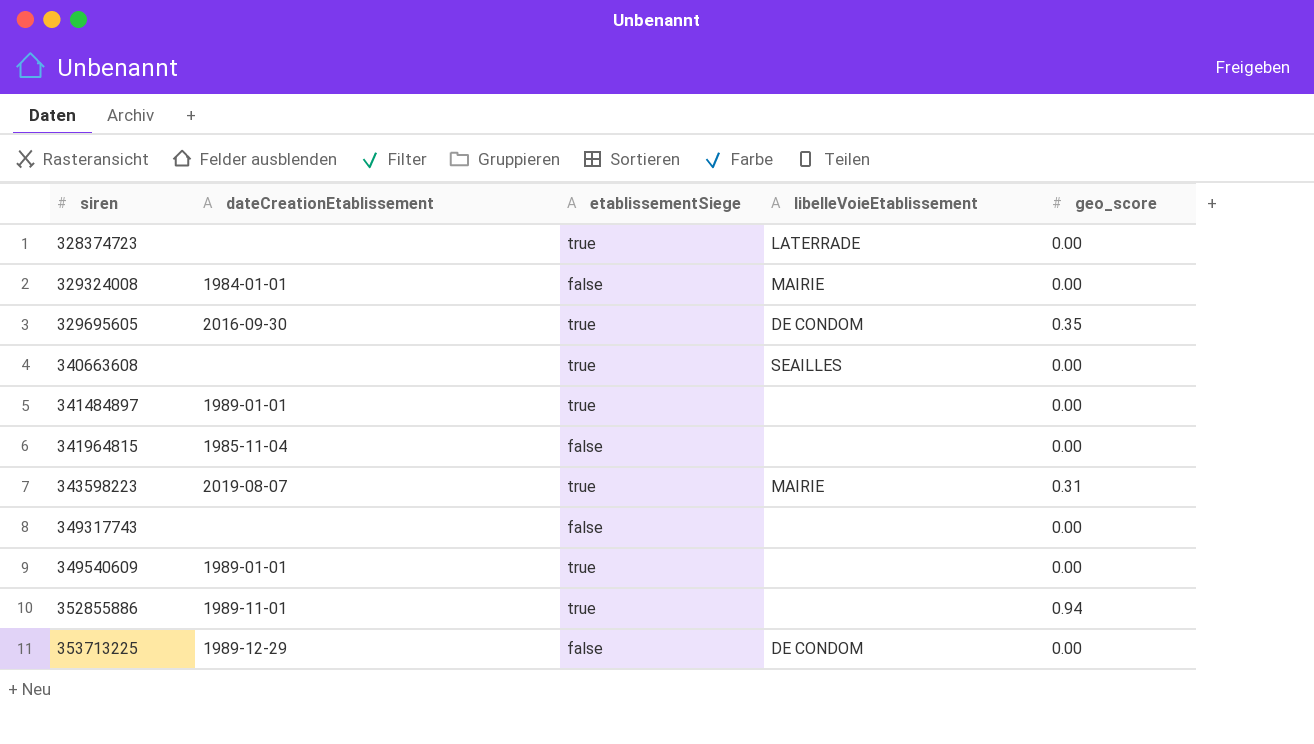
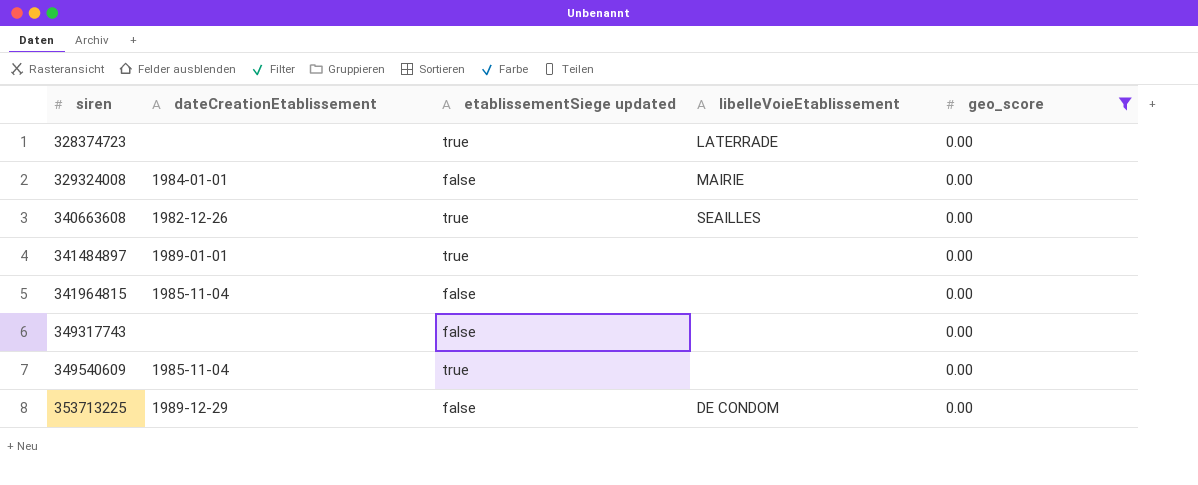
filter: none -> geo_score = 0.00
column name: etablissementSiege -> etablissementSiege updated
340663608 | dateCreationEtablissement: none -> 1982-12-26
349540609 | dateCreationEtablissement: 1989-01-01 -> 1985-11-04

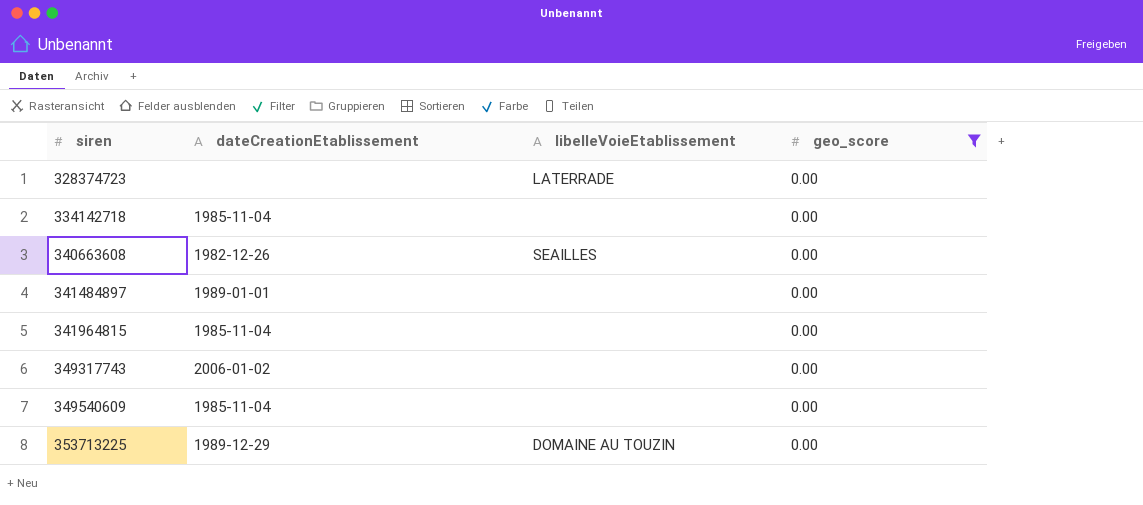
column etablissementSiege updated | position: 3 -> none
row 329324008: 1984-01-01 | false | MAIRIE | 0.00 -> none
row 334142718: none -> 1985-11-04 | none | 0.00
349317743 | dateCreationEtablissement: none -> 2006-01-02
353713225 | libelleVoieEtablissement: DE CONDOM -> DOMAINE AU TOUZIN

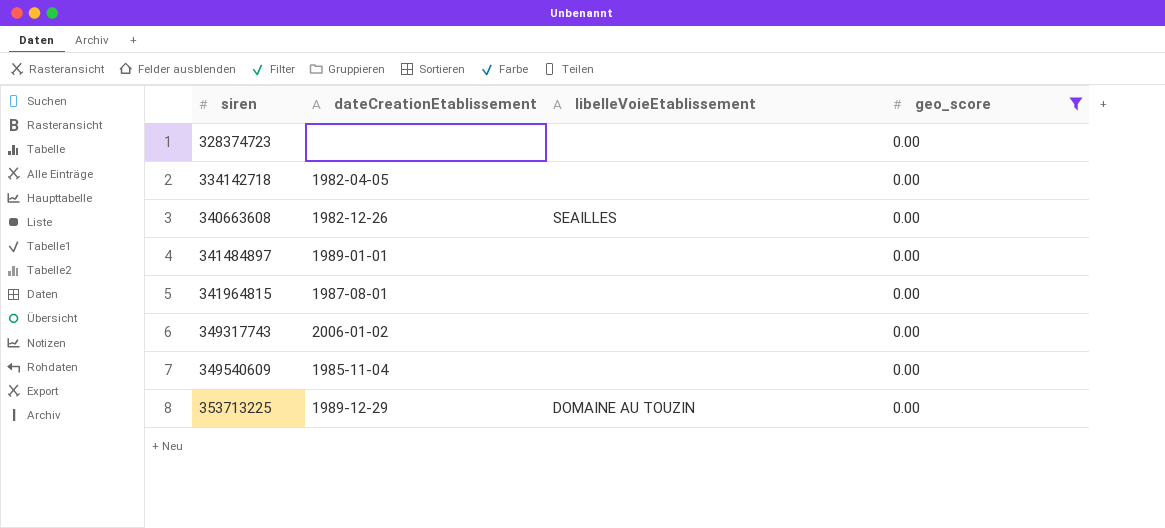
328374723 | libelleVoieEtablissement: LATERRADE -> none
334142718 | dateCreationEtablissement: 1985-11-04 -> 1982-04-05
341964815 | dateCreationEtablissement: 1985-11-04 -> 1987-08-01

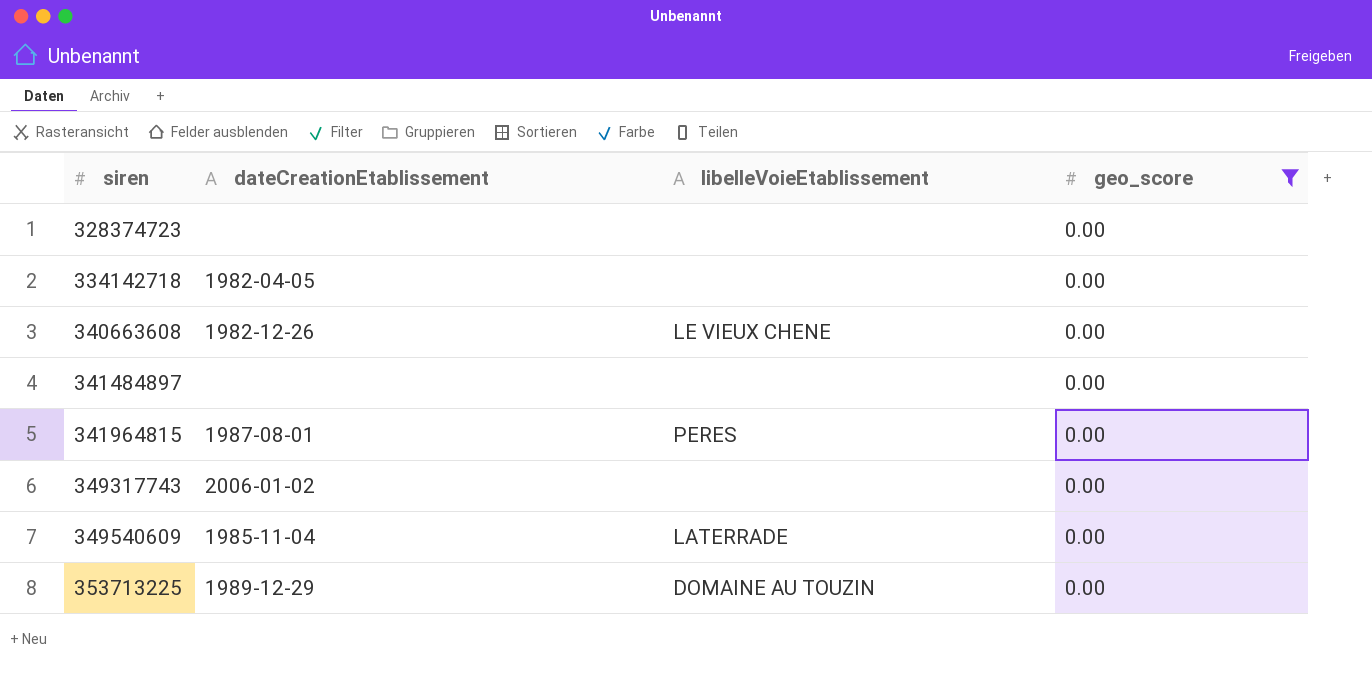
340663608 | libelleVoieEtablissement: SEAILLES -> LE VIEUX CHENE
341484897 | dateCreationEtablissement: 1989-01-01 -> none
341964815 | libelleVoieEtablissement: none -> PERES
349540609 | libelleVoieEtablissement: none -> LATERRADE

